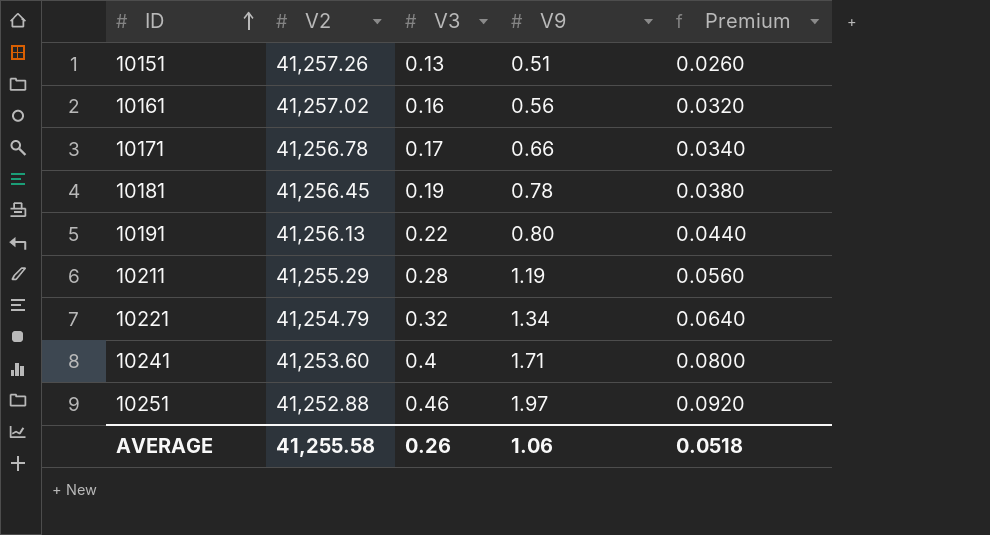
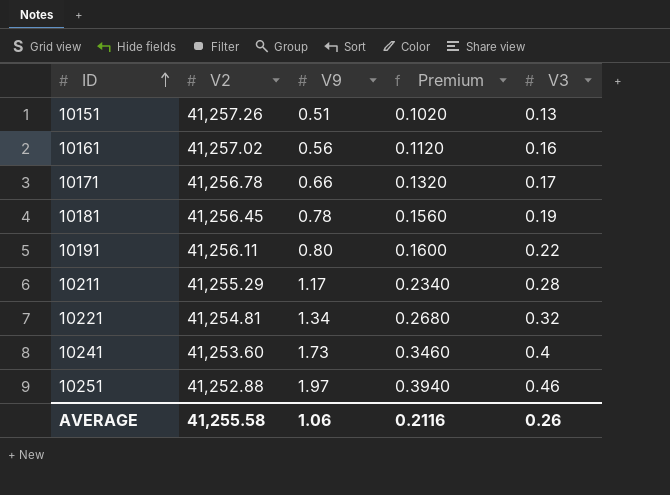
column Premium | formula: [V3] * 0.2 -> [V9] * 0.2
column V3 | position: 3 -> 5
10191 | V2: 41,256.13 -> 41,256.11
10211 | V9: 1.19 -> 1.17
10221 | V2: 41,254.79 -> 41,254.81
10241 | V9: 1.71 -> 1.73
AVERAGE | Premium: 0.0518 -> 0.2116

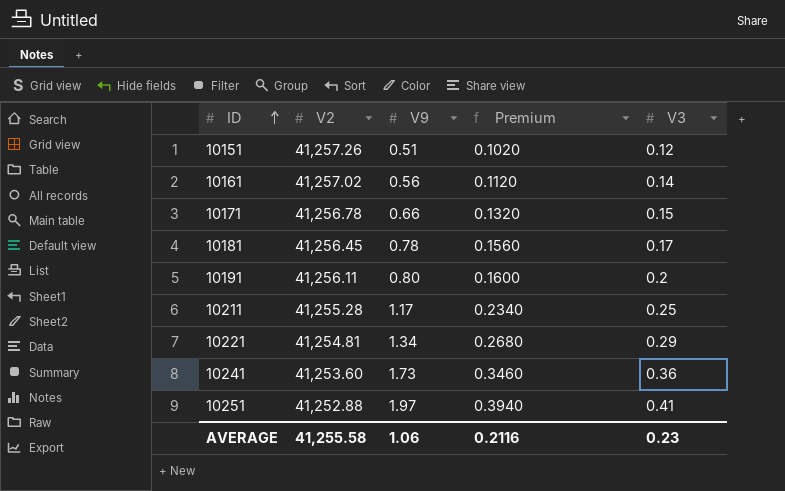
10151 | V3: 0.13 -> 0.12
10161 | V3: 0.16 -> 0.14
10171 | V3: 0.17 -> 0.15
10181 | V3: 0.19 -> 0.17
10191 | V3: 0.22 -> 0.2
10211 | V2: 41,255.29 -> 41,255.28
10211 | V3: 0.28 -> 0.25
10221 | V3: 0.32 -> 0.29
10241 | V3: 0.4 -> 0.36
10251 | V3: 0.46 -> 0.41
AVERAGE | V3: 0.26 -> 0.23

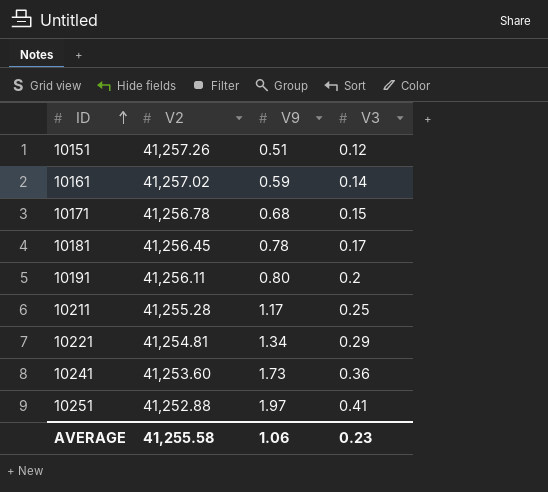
column Premium | formula: [V9] * 0.2 -> none
10161 | V9: 0.56 -> 0.59
10171 | V9: 0.66 -> 0.68

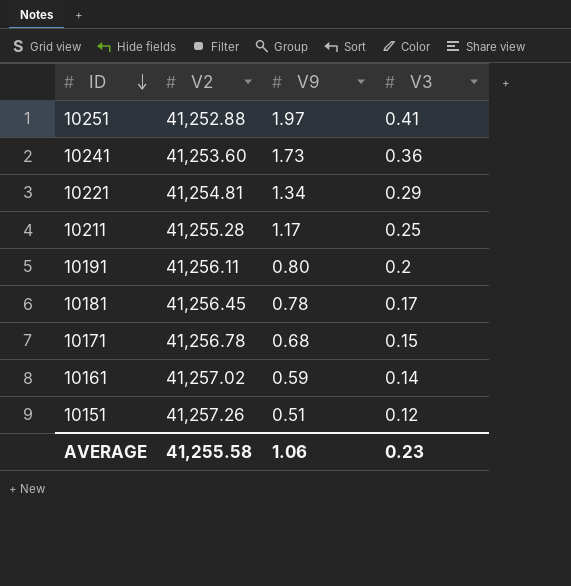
row order: ID ascending -> ID descending

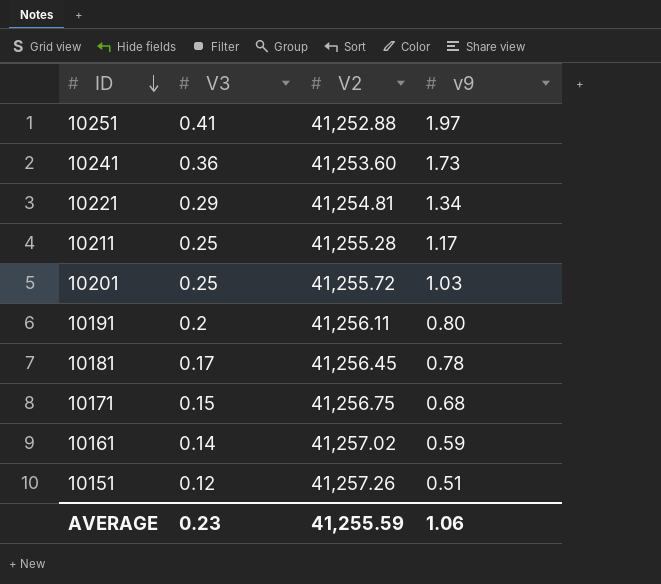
column V3 | position: 4 -> 2
column name: V9 -> v9
row 10201: none -> 0.25 | 41,255.72 | 1.03
10171 | V2: 41,256.78 -> 41,256.75
AVERAGE | V2: 41,255.58 -> 41,255.59

